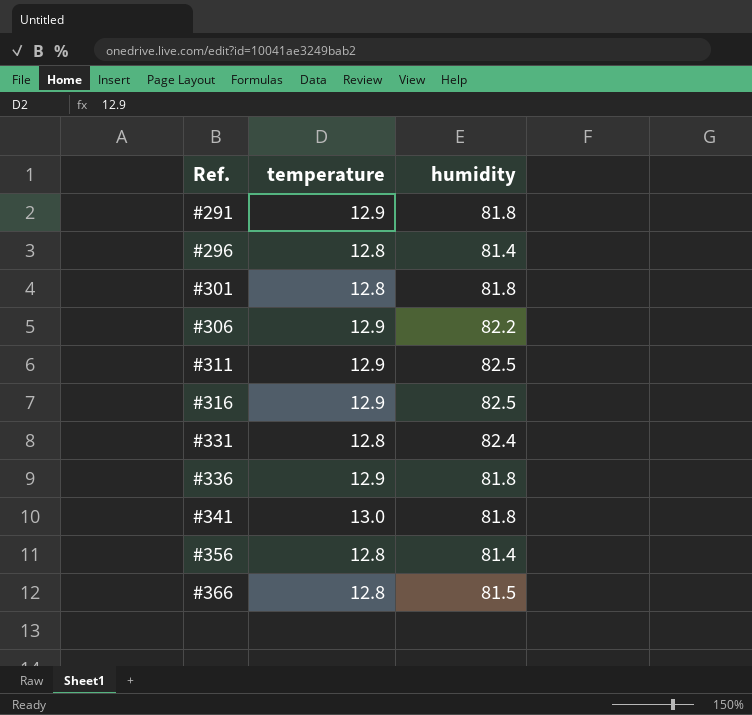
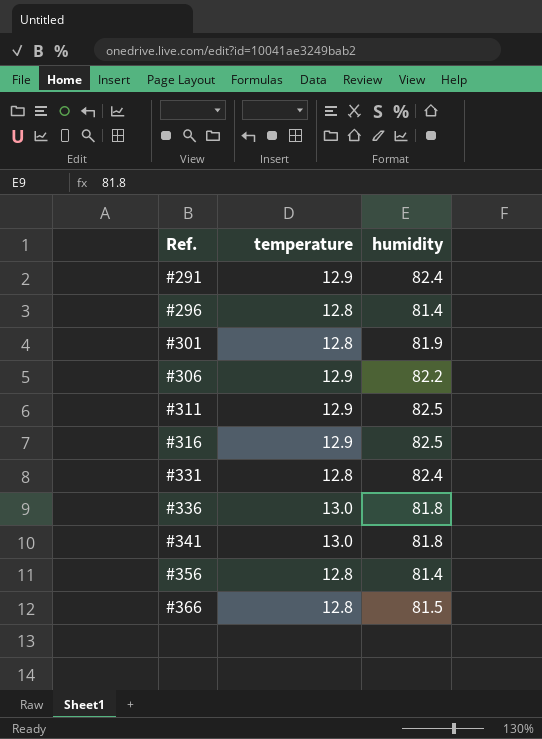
#291 | humidity: 81.8 -> 82.4
#301 | humidity: 81.8 -> 81.9
#336 | temperature: 12.9 -> 13.0

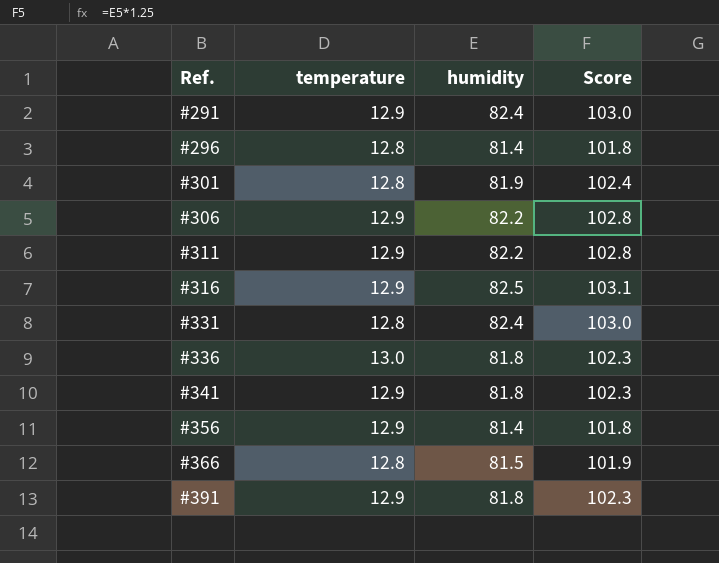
column Score | formula: none -> [humidity] * 1.25
#311 | humidity: 82.5 -> 82.2
#341 | temperature: 13.0 -> 12.9
#356 | temperature: 12.8 -> 12.9
row #391: none -> 12.9 | 81.8 | 102.3

